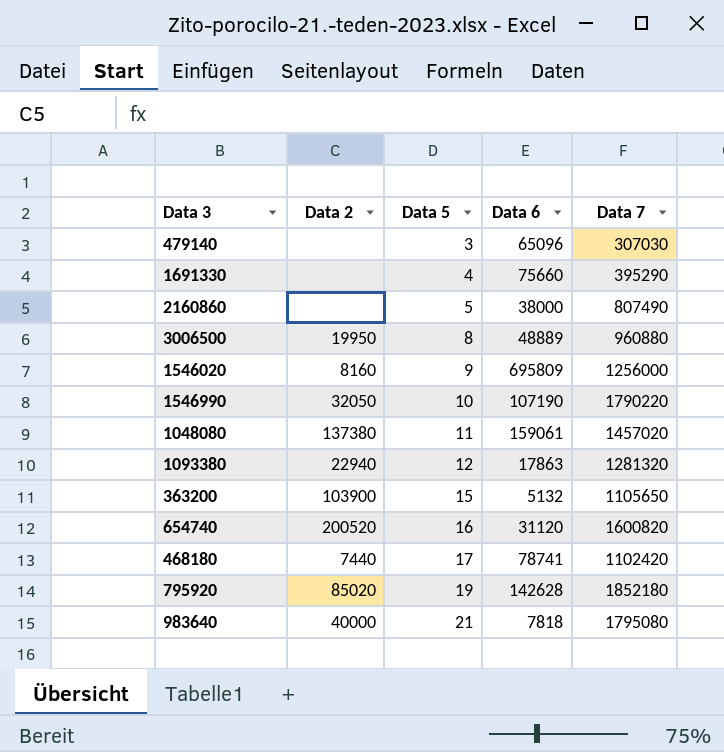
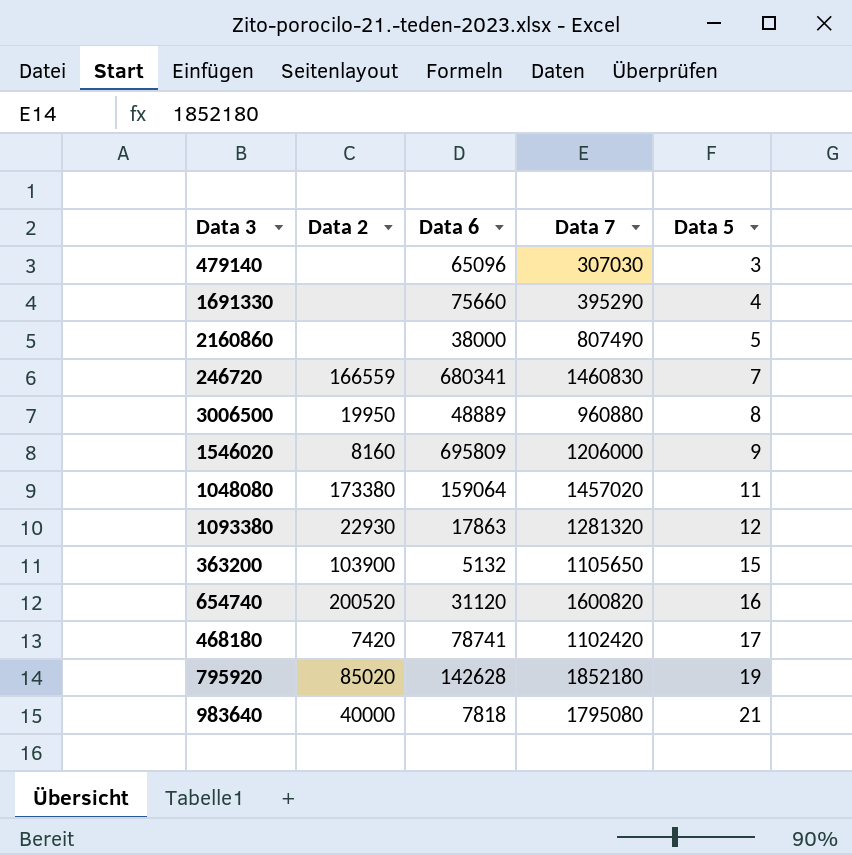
column Data 5 | position: 3 -> 5
row 1546990: 32050 | 10 | 107190 | 1790220 -> none
row 246720: none -> 166559 | 680341 | 1460830 | 7
1546020 | Data 7: 1256000 -> 1206000
1048080 | Data 2: 137380 -> 173380
1048080 | Data 6: 159061 -> 159064
1093380 | Data 2: 22940 -> 22930
468180 | Data 2: 7440 -> 7420

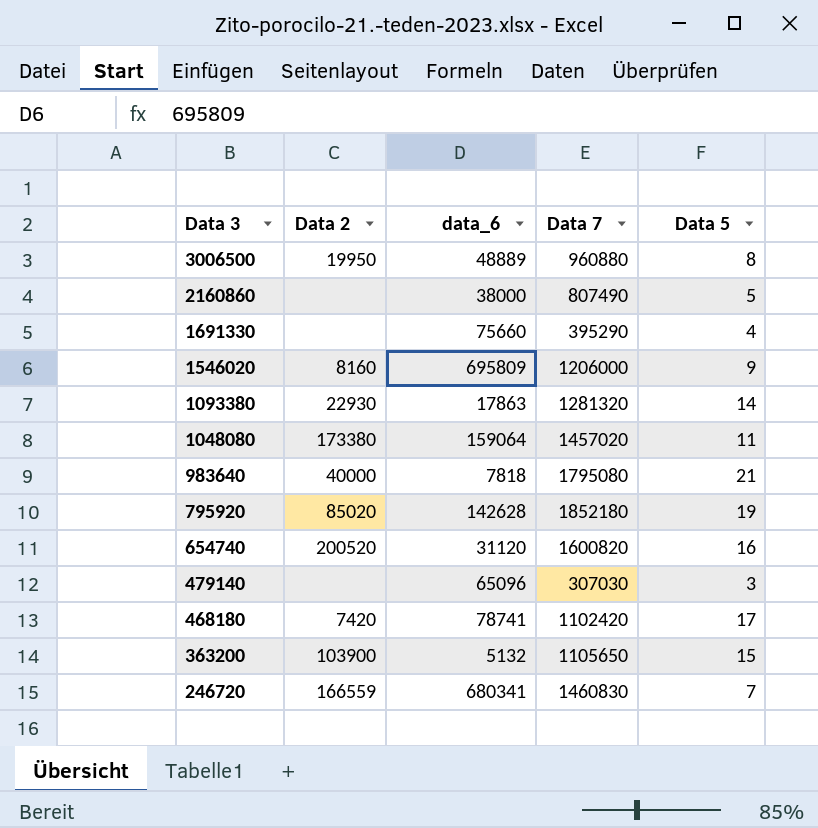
row order: Data 5 ascending -> Data 3 descending
column name: Data 6 -> data_6
1093380 | Data 5: 12 -> 14

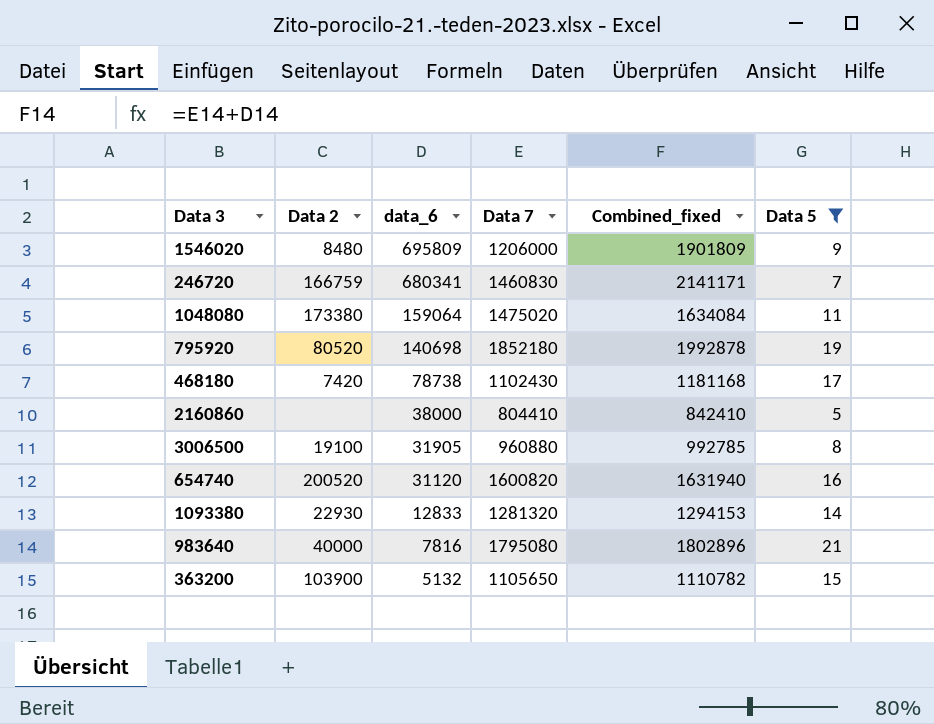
filter: none -> Data 5 >= 5
row order: Data 3 descending -> data_6 descending
column Combined_fixed | formula: none -> [data_6] + [Data 7]
1546020 | Data 2: 8160 -> 8480
246720 | Data 2: 166559 -> 166759
1048080 | Data 7: 1457020 -> 1475020
795920 | Data 2: 85020 -> 80520
795920 | data_6: 142628 -> 140698
468180 | data_6: 78741 -> 78738
468180 | Data 7: 1102420 -> 1102430
2160860 | Data 7: 807490 -> 804410
3006500 | Data 2: 19950 -> 19100
3006500 | data_6: 48889 -> 31905
1093380 | data_6: 17863 -> 12833
983640 | data_6: 7818 -> 7816

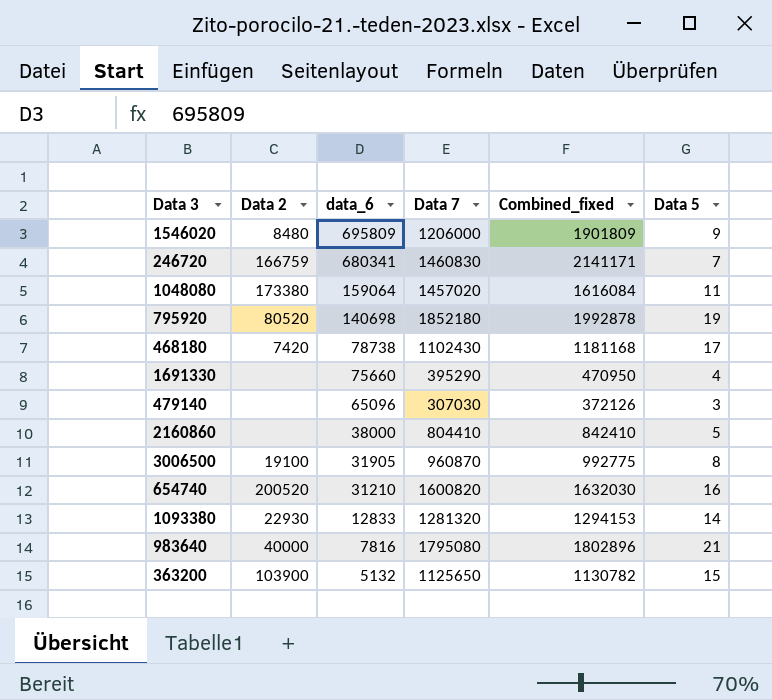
filter: Data 5 >= 5 -> none
1048080 | Data 7: 1475020 -> 1457020
1048080 | Combined_fixed: 1634084 -> 1616084
3006500 | Data 7: 960880 -> 960870
3006500 | Combined_fixed: 992785 -> 992775
654740 | data_6: 31120 -> 31210
654740 | Combined_fixed: 1631940 -> 1632030
363200 | Data 7: 1105650 -> 1125650
363200 | Combined_fixed: 1110782 -> 1130782

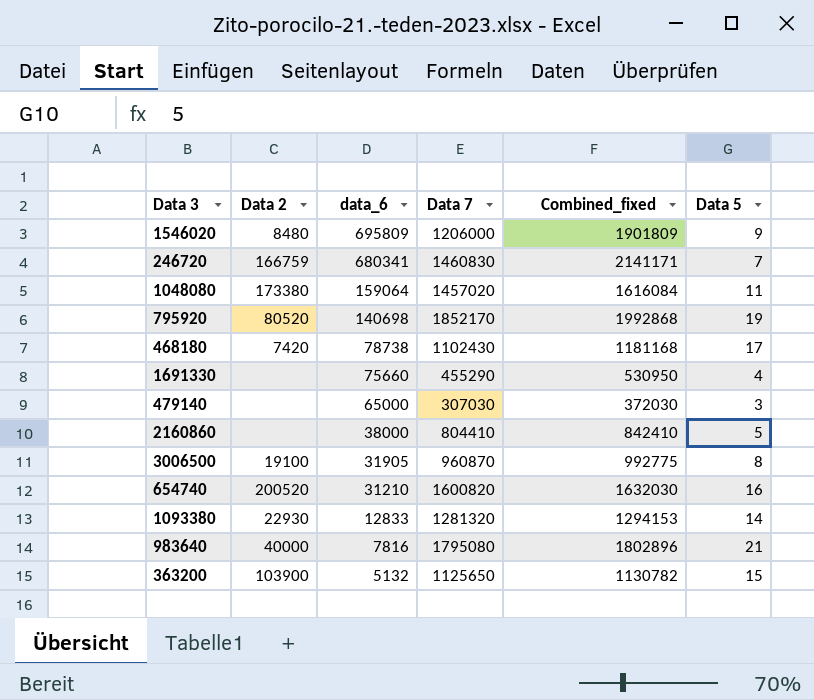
795920 | Data 7: 1852180 -> 1852170
795920 | Combined_fixed: 1992878 -> 1992868
1691330 | Data 7: 395290 -> 455290
1691330 | Combined_fixed: 470950 -> 530950
479140 | data_6: 65096 -> 65000
479140 | Combined_fixed: 372126 -> 372030

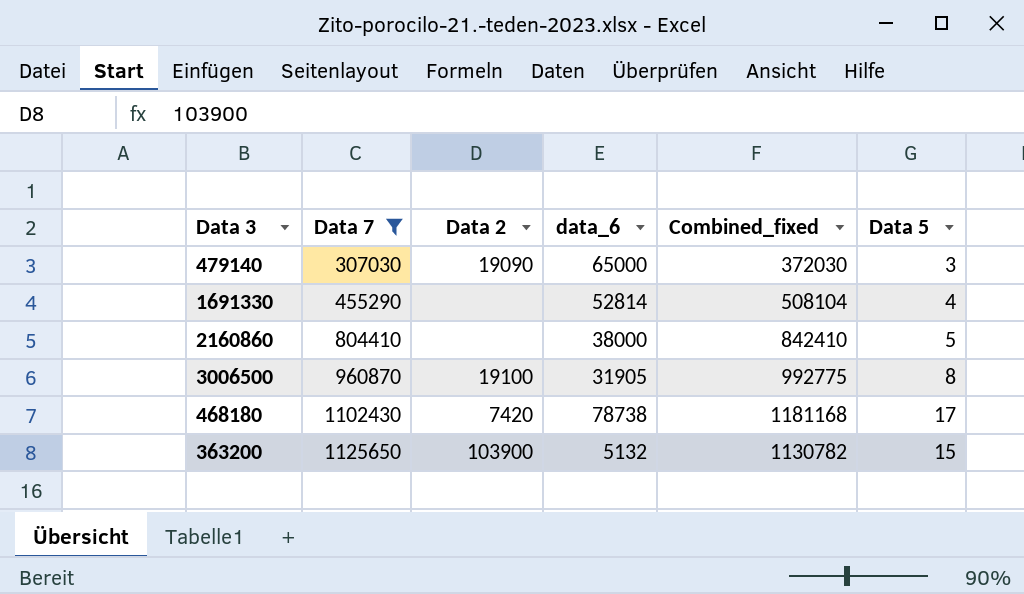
filter: none -> Data 7 <= 1125650
row order: data_6 descending -> Data 7 ascending
column Data 7 | position: 4 -> 2
479140 | Data 2: none -> 19090
1691330 | data_6: 75660 -> 52814
1691330 | Combined_fixed: 530950 -> 508104

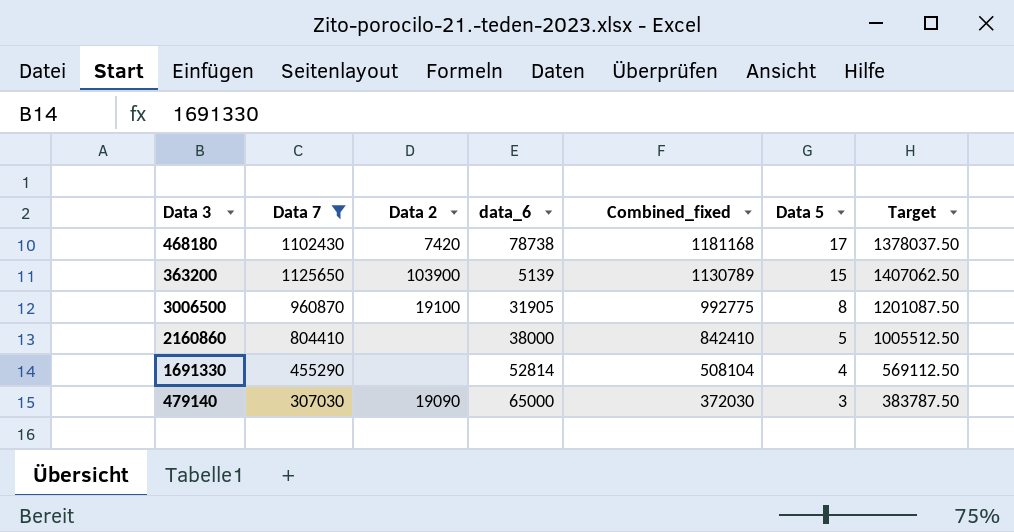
row order: Data 7 ascending -> Combined_fixed descending
column Target | formula: none -> [Data 7] * 1.25
363200 | data_6: 5132 -> 5139
363200 | Combined_fixed: 1130782 -> 1130789

